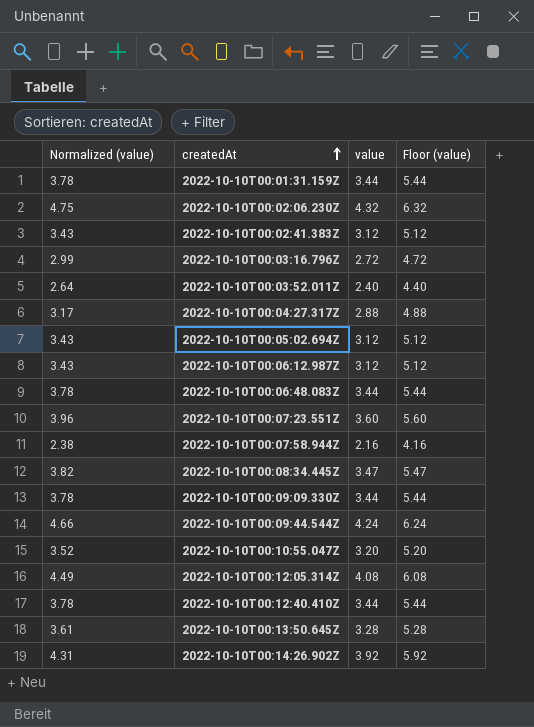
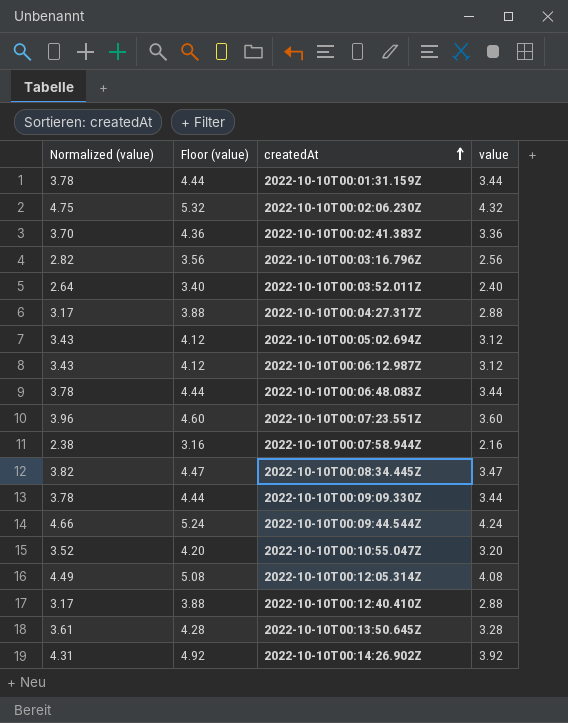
column Floor (value) | formula: [value] + 2 -> [value] + 1
column Floor (value) | position: 4 -> 2
2022-10-10T00:02:41.383Z | Normalized (value): 3.43 -> 3.70
2022-10-10T00:02:41.383Z | value: 3.12 -> 3.36
2022-10-10T00:03:16.796Z | Normalized (value): 2.99 -> 2.82
2022-10-10T00:03:16.796Z | value: 2.72 -> 2.56
2022-10-10T00:12:40.410Z | Normalized (value): 3.78 -> 3.17
2022-10-10T00:12:40.410Z | value: 3.44 -> 2.88

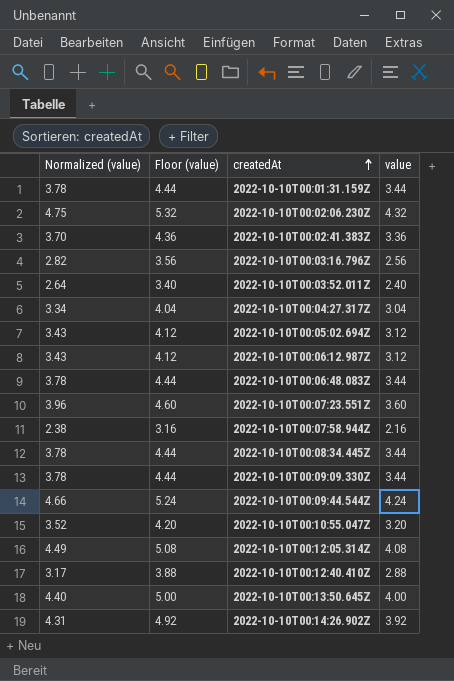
2022-10-10T00:04:27.317Z | Normalized (value): 3.17 -> 3.34
2022-10-10T00:04:27.317Z | Floor (value): 3.88 -> 4.04
2022-10-10T00:04:27.317Z | value: 2.88 -> 3.04
2022-10-10T00:08:34.445Z | Normalized (value): 3.82 -> 3.78
2022-10-10T00:08:34.445Z | Floor (value): 4.47 -> 4.44
2022-10-10T00:08:34.445Z | value: 3.47 -> 3.44
2022-10-10T00:13:50.645Z | Normalized (value): 3.61 -> 4.40
2022-10-10T00:13:50.645Z | Floor (value): 4.28 -> 5.00
2022-10-10T00:13:50.645Z | value: 3.28 -> 4.00

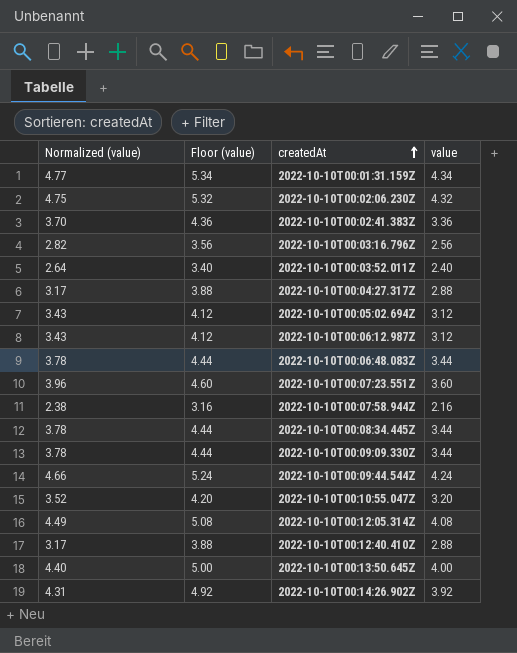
2022-10-10T00:01:31.159Z | Normalized (value): 3.78 -> 4.77
2022-10-10T00:01:31.159Z | Floor (value): 4.44 -> 5.34
2022-10-10T00:01:31.159Z | value: 3.44 -> 4.34
2022-10-10T00:04:27.317Z | Normalized (value): 3.34 -> 3.17
2022-10-10T00:04:27.317Z | Floor (value): 4.04 -> 3.88
2022-10-10T00:04:27.317Z | value: 3.04 -> 2.88

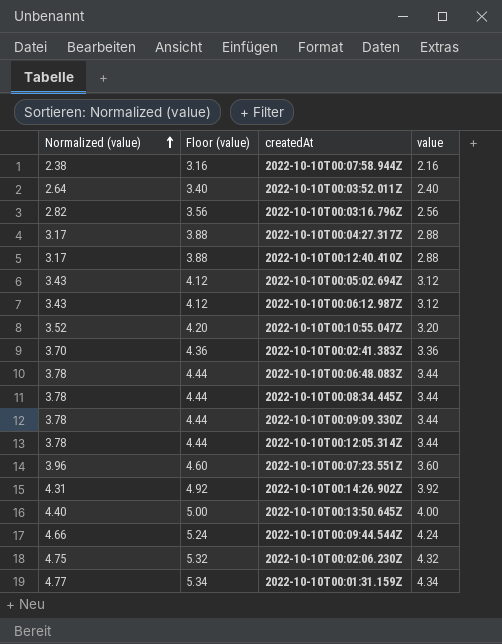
row order: createdAt ascending -> Normalized (value) ascending
2022-10-10T00:12:05.314Z | Normalized (value): 4.49 -> 3.78
2022-10-10T00:12:05.314Z | Floor (value): 5.08 -> 4.44
2022-10-10T00:12:05.314Z | value: 4.08 -> 3.44

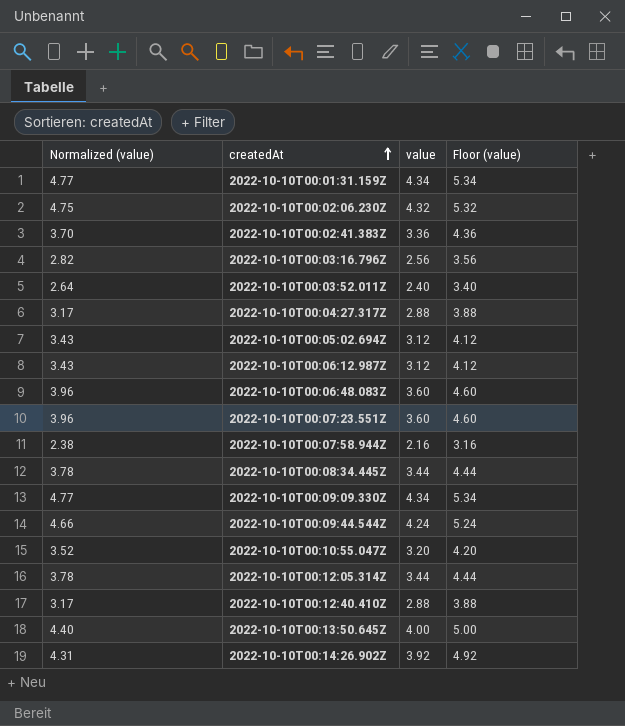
row order: Normalized (value) ascending -> createdAt ascending
column Floor (value) | position: 2 -> 4
2022-10-10T00:06:48.083Z | Normalized (value): 3.78 -> 3.96
2022-10-10T00:06:48.083Z | value: 3.44 -> 3.60
2022-10-10T00:06:48.083Z | Floor (value): 4.44 -> 4.60
2022-10-10T00:09:09.330Z | Normalized (value): 3.78 -> 4.77
2022-10-10T00:09:09.330Z | value: 3.44 -> 4.34
2022-10-10T00:09:09.330Z | Floor (value): 4.44 -> 5.34

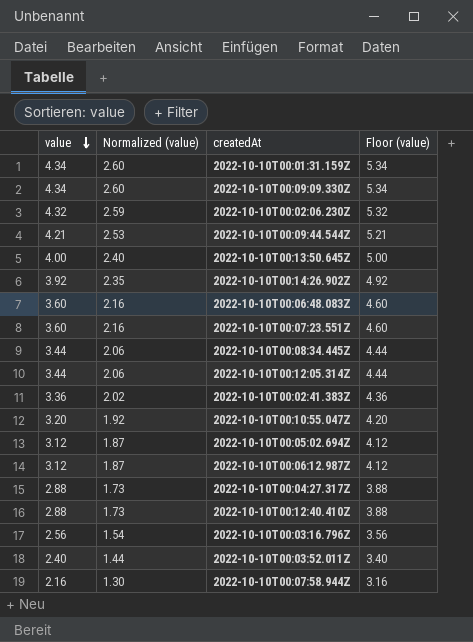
row order: createdAt ascending -> value descending
column value | position: 3 -> 1
column Normalized (value) | formula: [value] * 1.1 -> [value] * 0.6
2022-10-10T00:09:44.544Z | value: 4.24 -> 4.21
2022-10-10T00:09:44.544Z | Floor (value): 5.24 -> 5.21

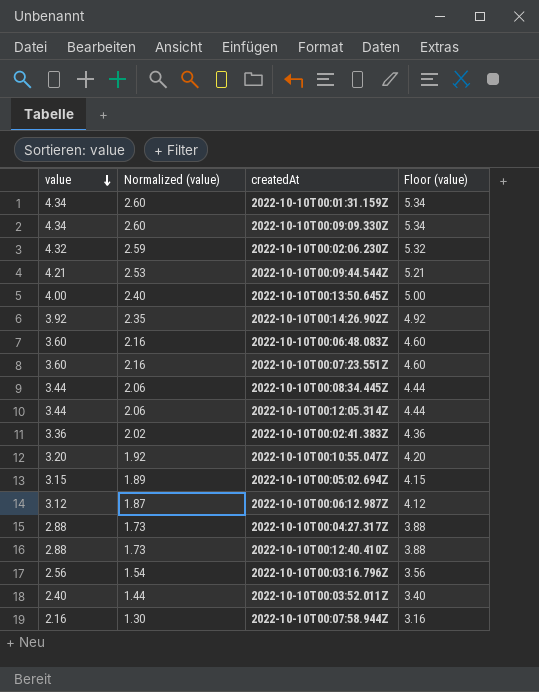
2022-10-10T00:05:02.694Z | value: 3.12 -> 3.15
2022-10-10T00:05:02.694Z | Normalized (value): 1.87 -> 1.89
2022-10-10T00:05:02.694Z | Floor (value): 4.12 -> 4.15

